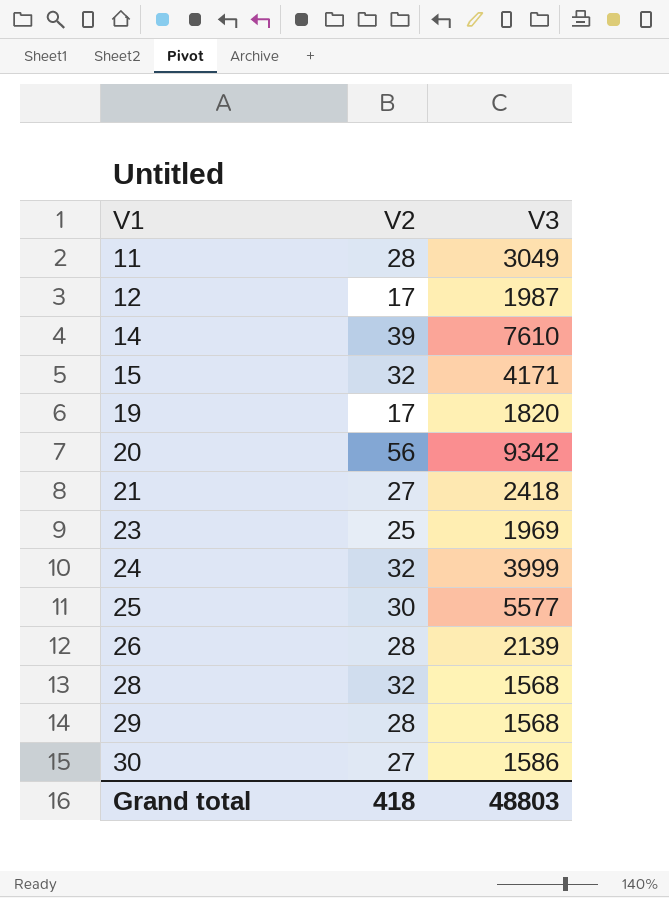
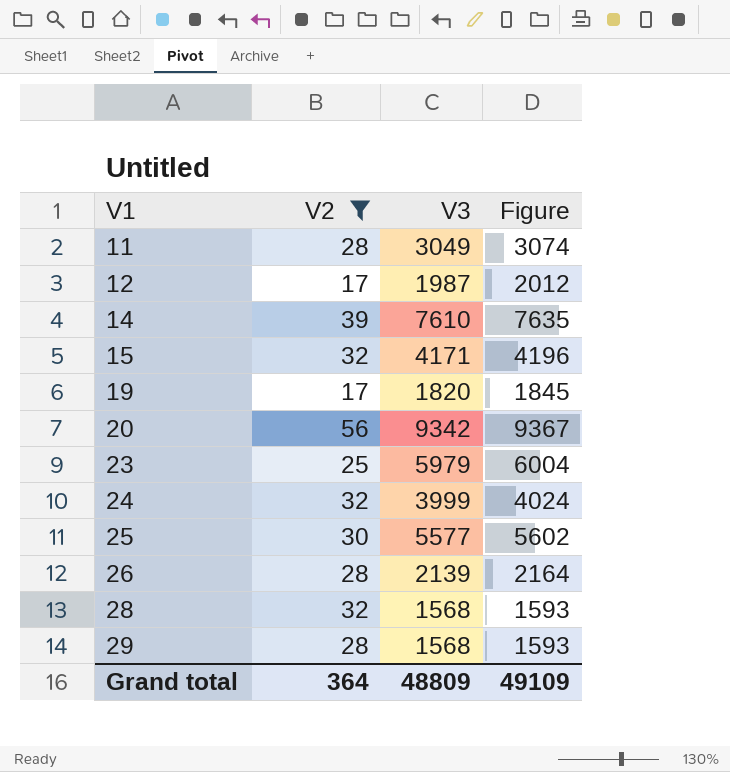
filter: none -> V2 != 27
column Figure | formula: none -> [V3] + 25
23 | V3: 1969 -> 5979
Grand total | V2: 418 -> 364
Grand total | V3: 48803 -> 48809

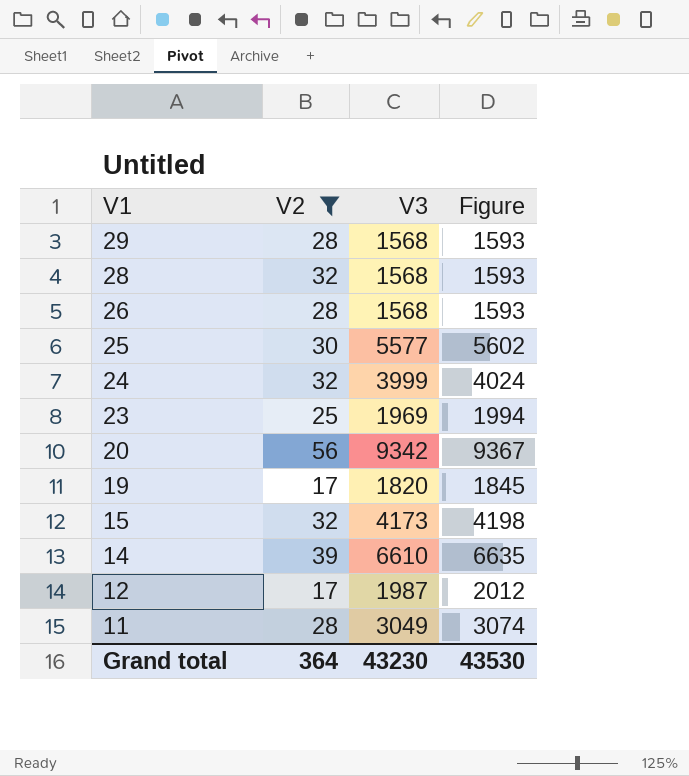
row order: V1 ascending -> V1 descending
26 | V3: 2139 -> 1568
26 | Figure: 2164 -> 1593
23 | V3: 5979 -> 1969
23 | Figure: 6004 -> 1994
15 | V3: 4171 -> 4173
15 | Figure: 4196 -> 4198
14 | V3: 7610 -> 6610
14 | Figure: 7635 -> 6635
Grand total | V3: 48809 -> 43230
Grand total | Figure: 49109 -> 43530

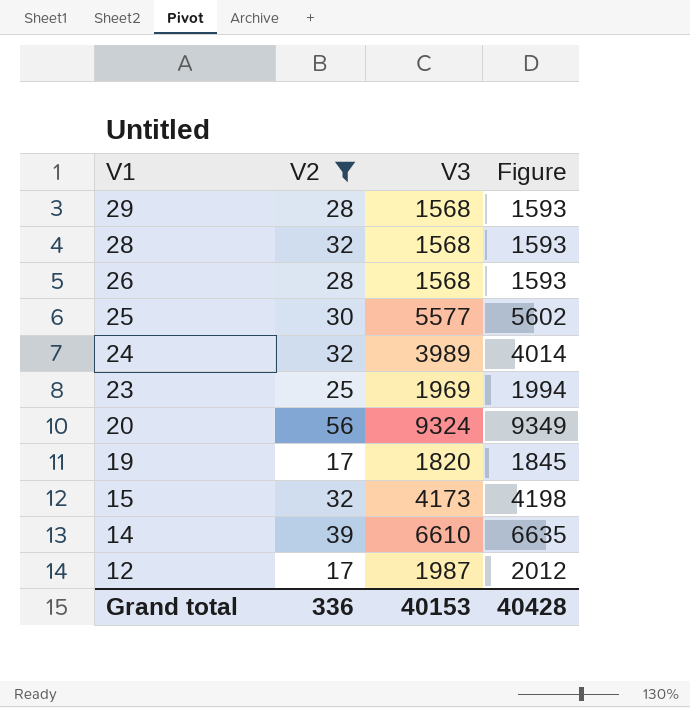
row 11: 28 | 3049 | 3074 -> none
24 | V3: 3999 -> 3989
24 | Figure: 4024 -> 4014
20 | V3: 9342 -> 9324
20 | Figure: 9367 -> 9349
Grand total | V2: 364 -> 336
Grand total | V3: 43230 -> 40153
Grand total | Figure: 43530 -> 40428

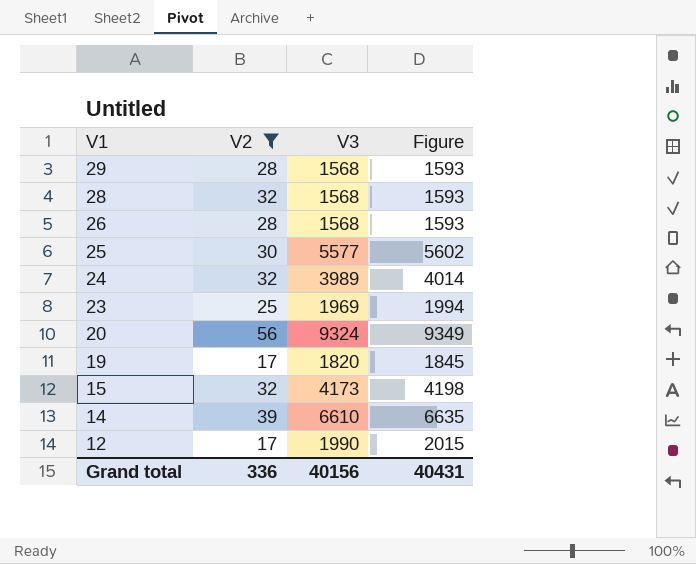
12 | V3: 1987 -> 1990
12 | Figure: 2012 -> 2015
Grand total | V3: 40153 -> 40156
Grand total | Figure: 40428 -> 40431

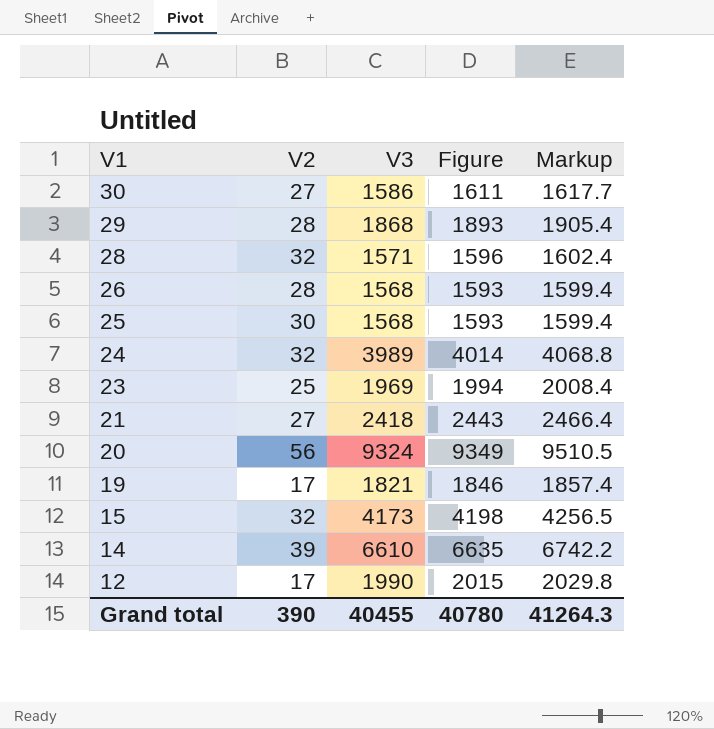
filter: V2 != 27 -> none
column Markup | formula: none -> [V3] * 1.02
29 | V3: 1568 -> 1868
29 | Figure: 1593 -> 1893
28 | V3: 1568 -> 1571
28 | Figure: 1593 -> 1596
25 | V3: 5577 -> 1568
25 | Figure: 5602 -> 1593
19 | V3: 1820 -> 1821
19 | Figure: 1845 -> 1846
Grand total | V2: 336 -> 390
Grand total | V3: 40156 -> 40455
Grand total | Figure: 40431 -> 40780

